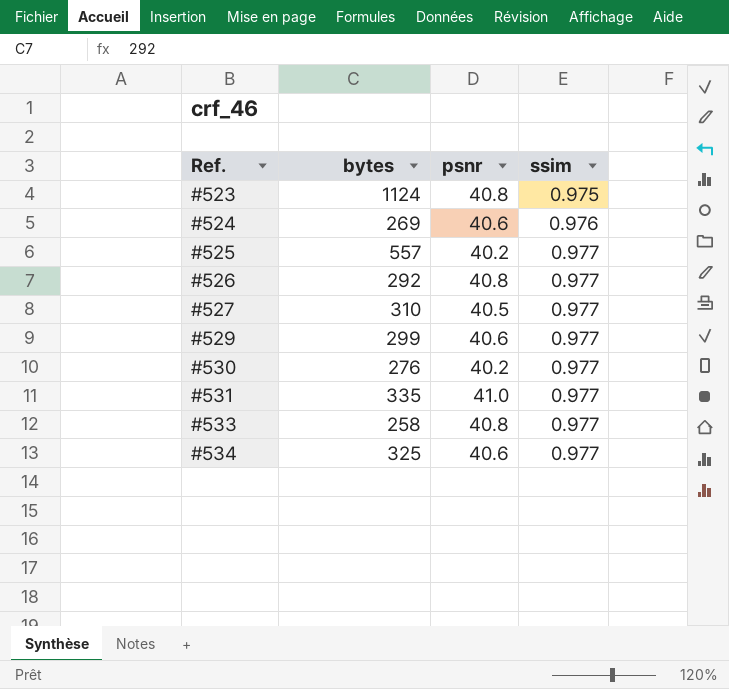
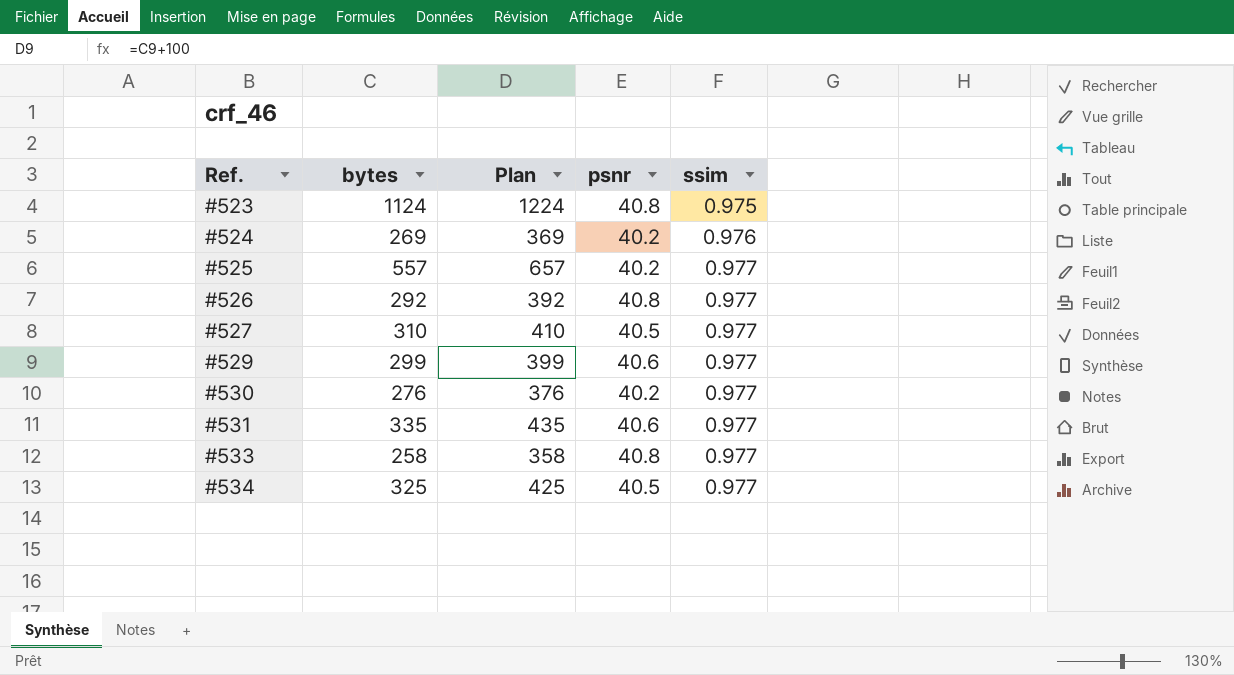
column Plan | formula: none -> [bytes] + 100
#524 | psnr: 40.6 -> 40.2
#531 | psnr: 41.0 -> 40.6
#534 | psnr: 40.6 -> 40.5

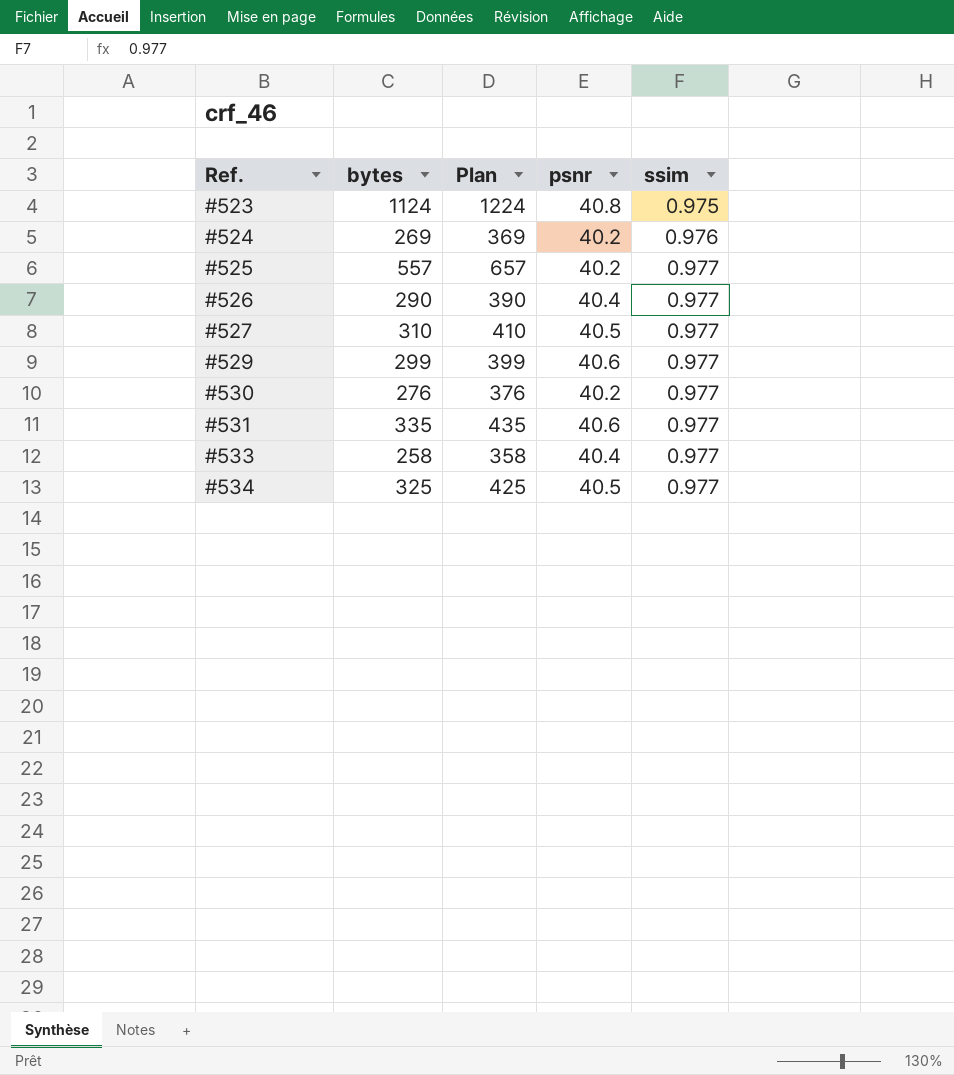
#526 | bytes: 292 -> 290
#526 | Plan: 392 -> 390
#526 | psnr: 40.8 -> 40.4
#533 | psnr: 40.8 -> 40.4

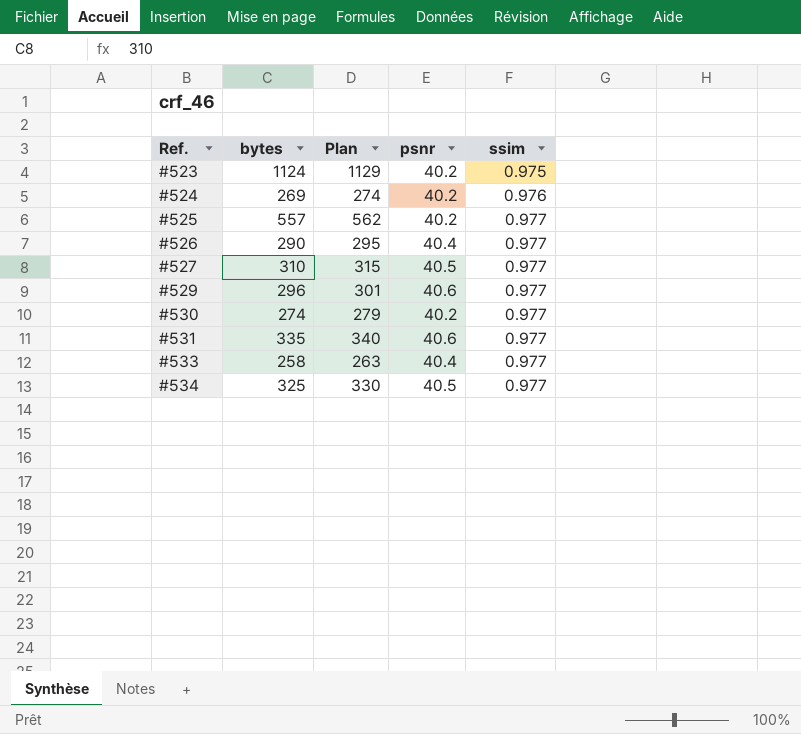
column Plan | formula: [bytes] + 100 -> [bytes] + 5
#523 | psnr: 40.8 -> 40.2
#529 | bytes: 299 -> 296
#530 | bytes: 276 -> 274

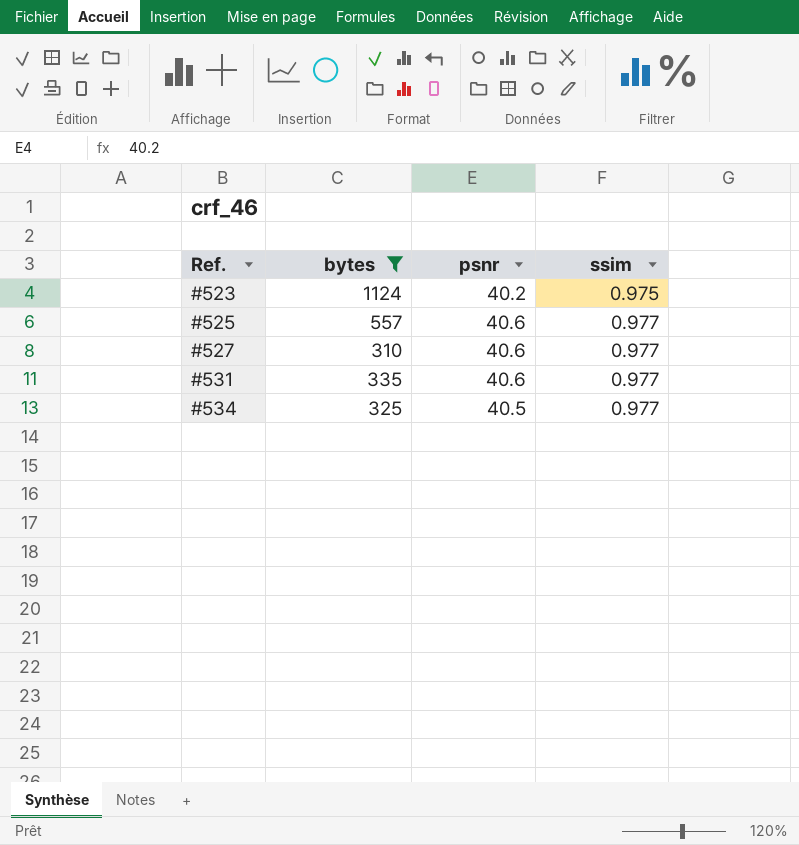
filter: none -> bytes >= 310
column Plan | formula: [bytes] + 5 -> none
#525 | psnr: 40.2 -> 40.6
#527 | psnr: 40.5 -> 40.6

